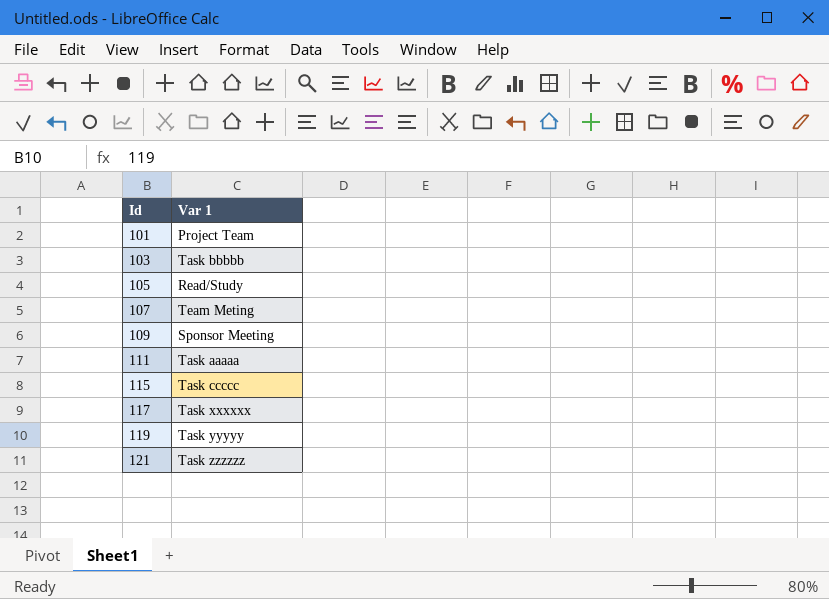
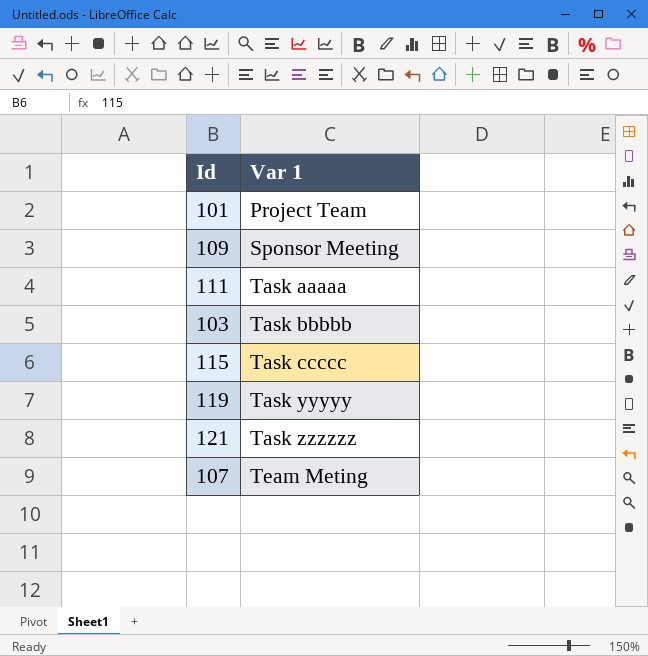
row order: Id ascending -> Var 1 ascending
row 105: Read/Study -> none
row 117: Task xxxxxx -> none

